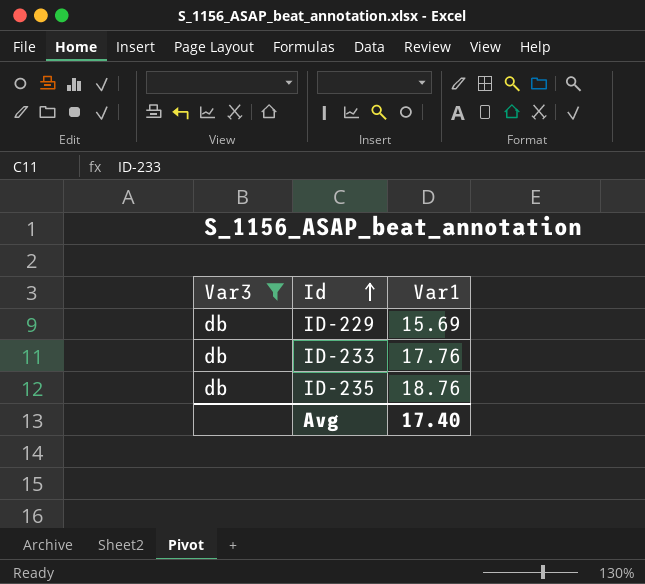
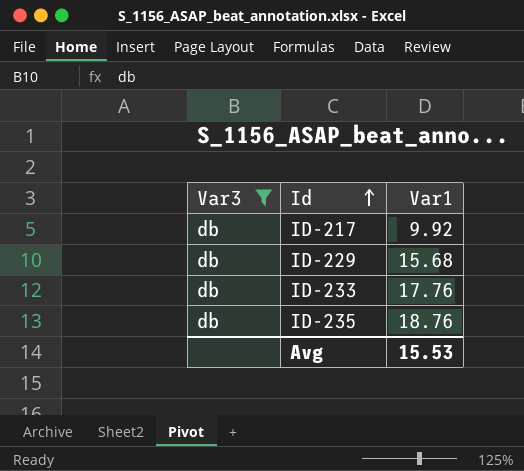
row ID-217: none -> db | 9.92
ID-229 | Var1: 15.69 -> 15.68
Avg | Var1: 17.40 -> 15.53

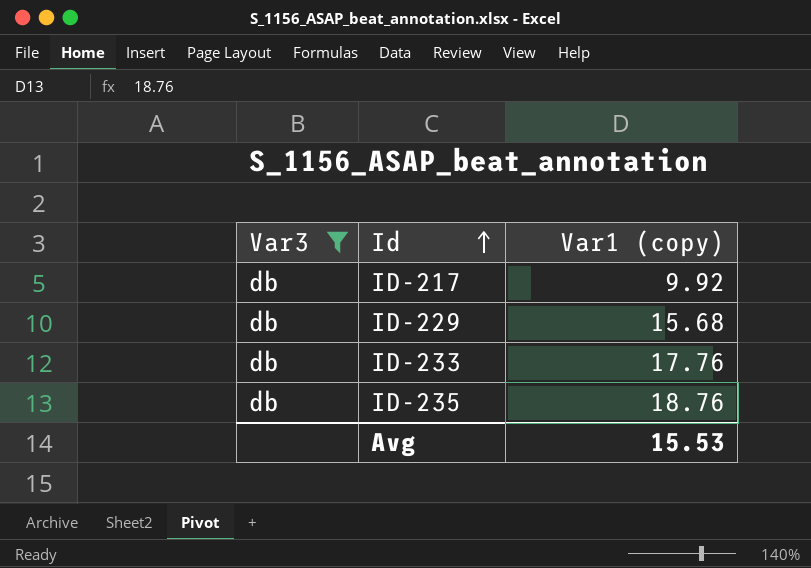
column name: Var1 -> Var1 (copy)

